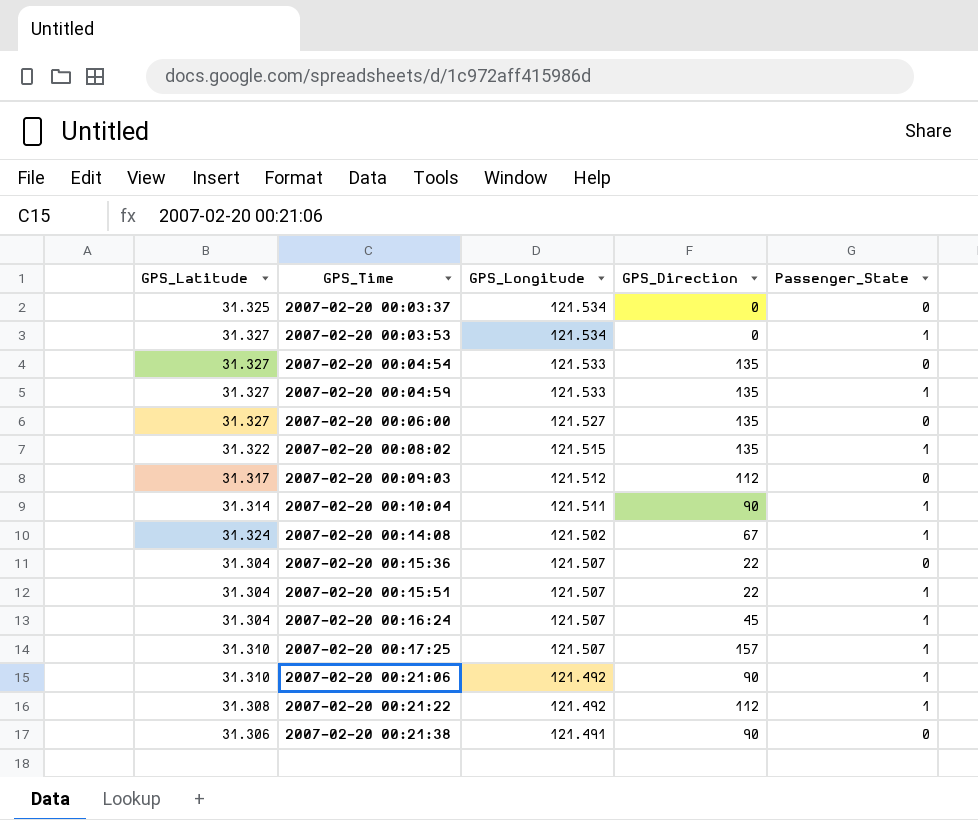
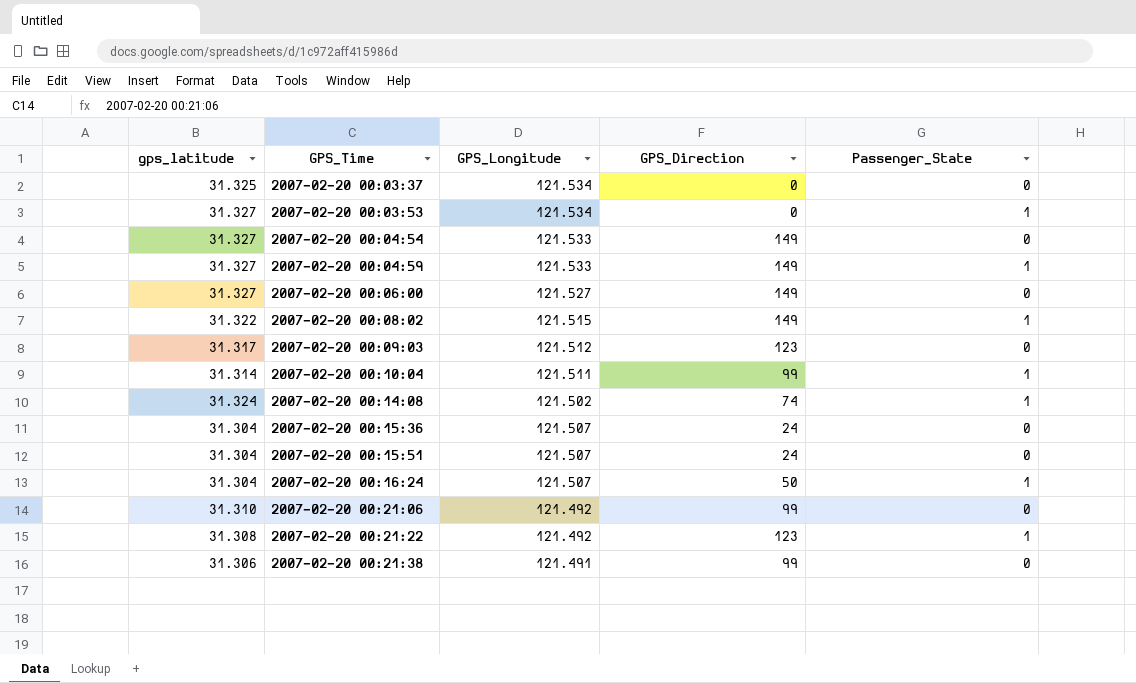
column name: GPS_Latitude -> gps_latitude
row 2007-02-20 00:17:25: 31.310 | 121.507 | 157 | 1 -> none
2007-02-20 00:04:54 | GPS_Direction: 135 -> 149
2007-02-20 00:04:59 | GPS_Direction: 135 -> 149
2007-02-20 00:06:00 | GPS_Direction: 135 -> 149
2007-02-20 00:08:02 | GPS_Direction: 135 -> 149
2007-02-20 00:09:03 | GPS_Direction: 112 -> 123
2007-02-20 00:10:04 | GPS_Direction: 90 -> 99
2007-02-20 00:14:08 | GPS_Direction: 67 -> 74
2007-02-20 00:15:36 | GPS_Direction: 22 -> 24
2007-02-20 00:15:51 | GPS_Direction: 22 -> 24
2007-02-20 00:15:51 | Passenger_State: 1 -> 0
2007-02-20 00:16:24 | GPS_Direction: 45 -> 50
2007-02-20 00:21:06 | GPS_Direction: 90 -> 99
2007-02-20 00:21:06 | Passenger_State: 1 -> 0
2007-02-20 00:21:22 | GPS_Direction: 112 -> 123
2007-02-20 00:21:38 | GPS_Direction: 90 -> 99

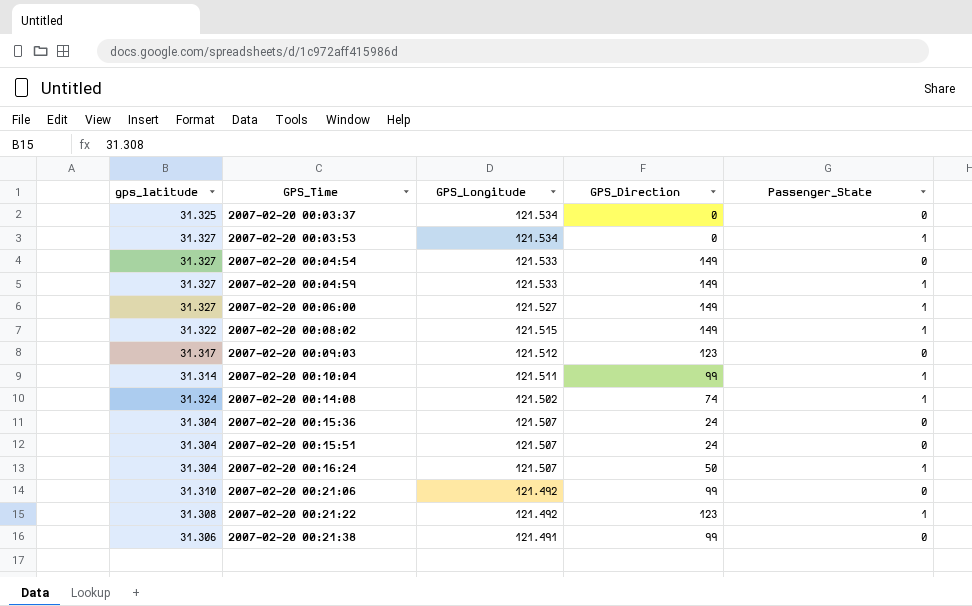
2007-02-20 00:06:00 | Passenger_State: 0 -> 1

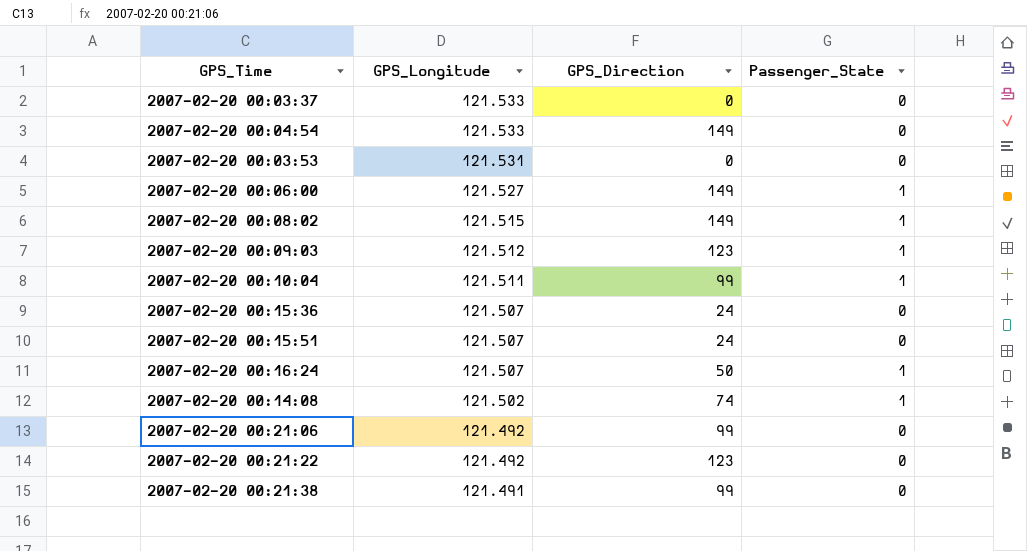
row order: GPS_Time ascending -> GPS_Longitude descending
column gps_latitude | position: 1 -> none
row 2007-02-20 00:04:59: 31.327 | 121.533 | 149 | 1 -> none
2007-02-20 00:03:37 | GPS_Longitude: 121.534 -> 121.533
2007-02-20 00:03:53 | GPS_Longitude: 121.534 -> 121.531
2007-02-20 00:03:53 | Passenger_State: 1 -> 0
2007-02-20 00:09:03 | Passenger_State: 0 -> 1
2007-02-20 00:21:22 | Passenger_State: 1 -> 0

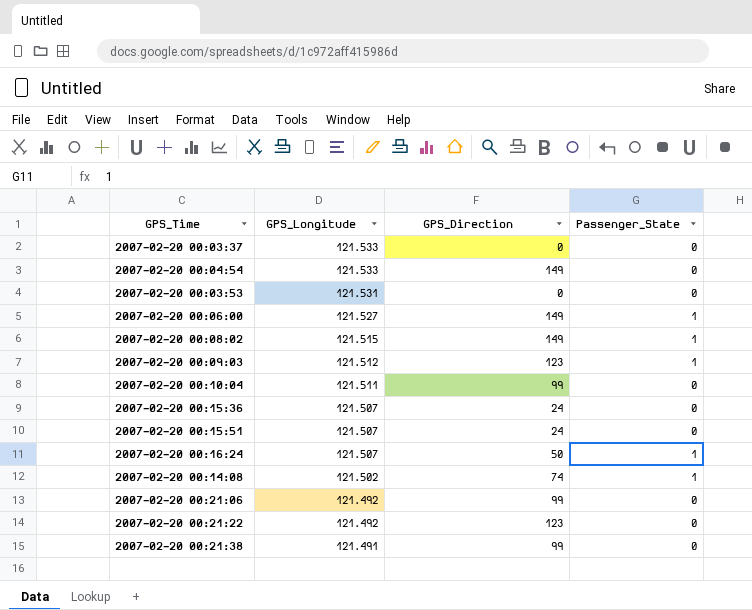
2007-02-20 00:10:04 | Passenger_State: 1 -> 0

